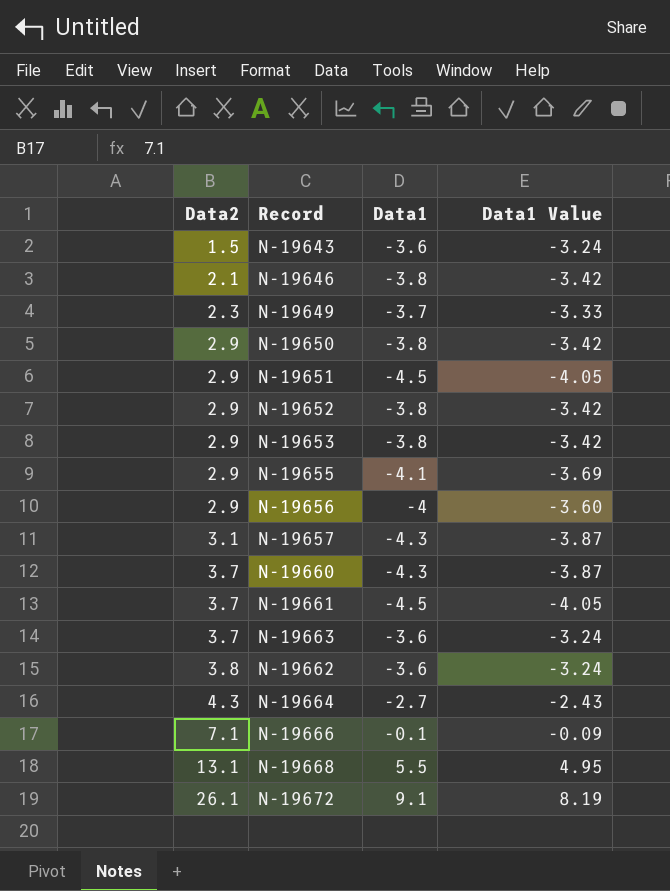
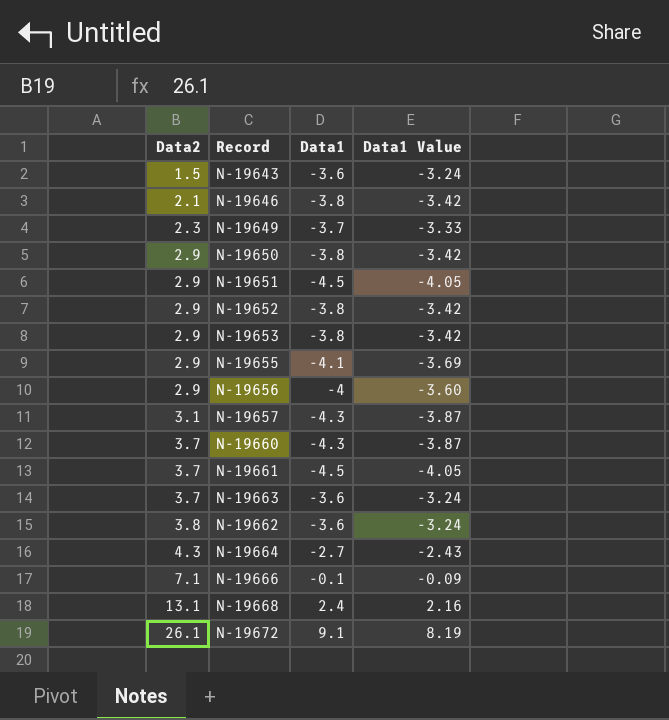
N-19668 | Data1: 5.5 -> 2.4
N-19668 | Data1 Value: 4.95 -> 2.16

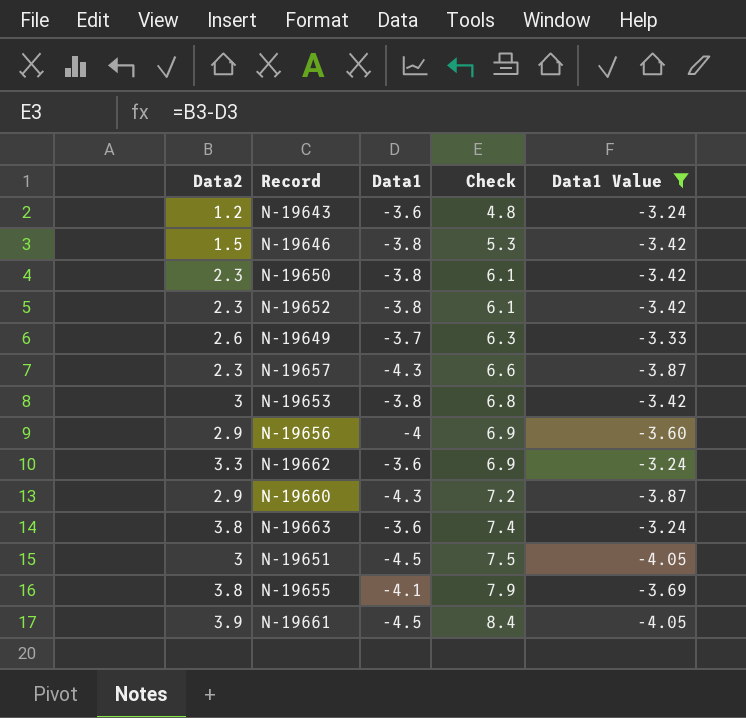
filter: none -> Data1 Value <= -3.24
row order: Data2 ascending -> Check ascending
column Check | formula: none -> [Data2] - [Data1]
N-19643 | Data2: 1.5 -> 1.2
N-19646 | Data2: 2.1 -> 1.5
N-19650 | Data2: 2.9 -> 2.3
N-19652 | Data2: 2.9 -> 2.3
N-19649 | Data2: 2.3 -> 2.6
N-19657 | Data2: 3.1 -> 2.3
N-19653 | Data2: 2.9 -> 3
N-19662 | Data2: 3.8 -> 3.3
N-19660 | Data2: 3.7 -> 2.9
N-19663 | Data2: 3.7 -> 3.8
N-19651 | Data2: 2.9 -> 3
N-19655 | Data2: 2.9 -> 3.8
N-19661 | Data2: 3.7 -> 3.9

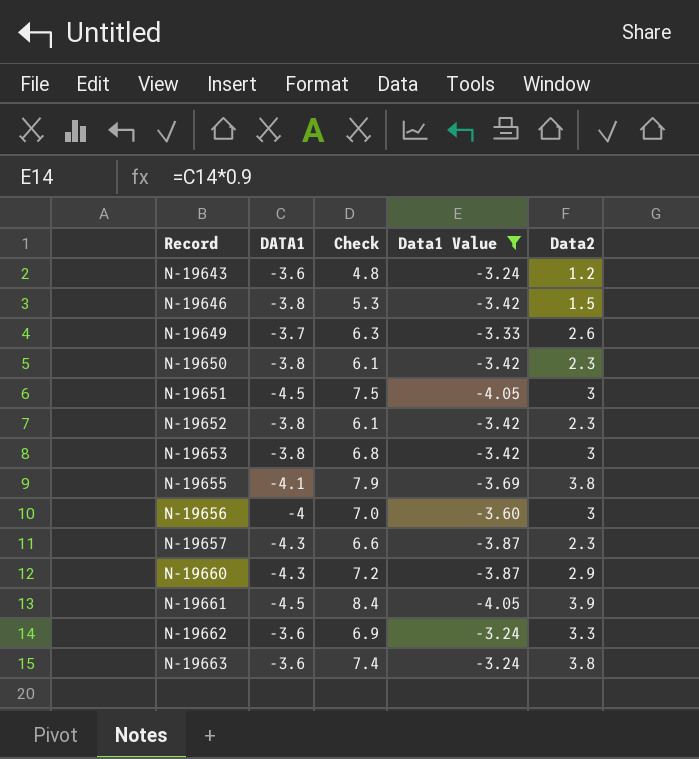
row order: Check ascending -> Record ascending
column name: Data1 -> DATA1
column Data2 | position: 1 -> 5
N-19656 | Check: 6.9 -> 7.0
N-19656 | Data2: 2.9 -> 3

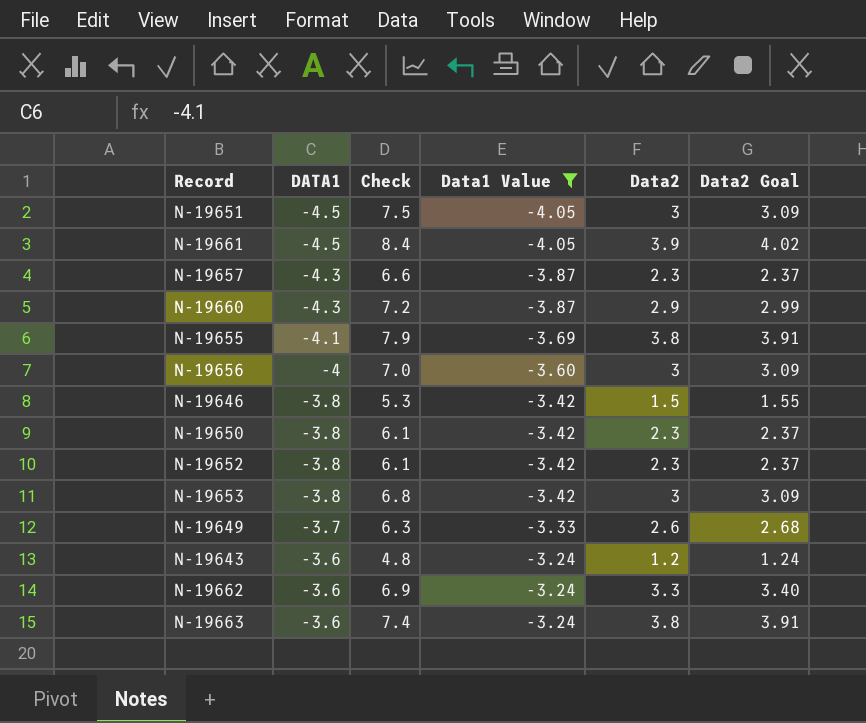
row order: Record ascending -> DATA1 ascending
column Data2 Goal | formula: none -> [Data2] * 1.03

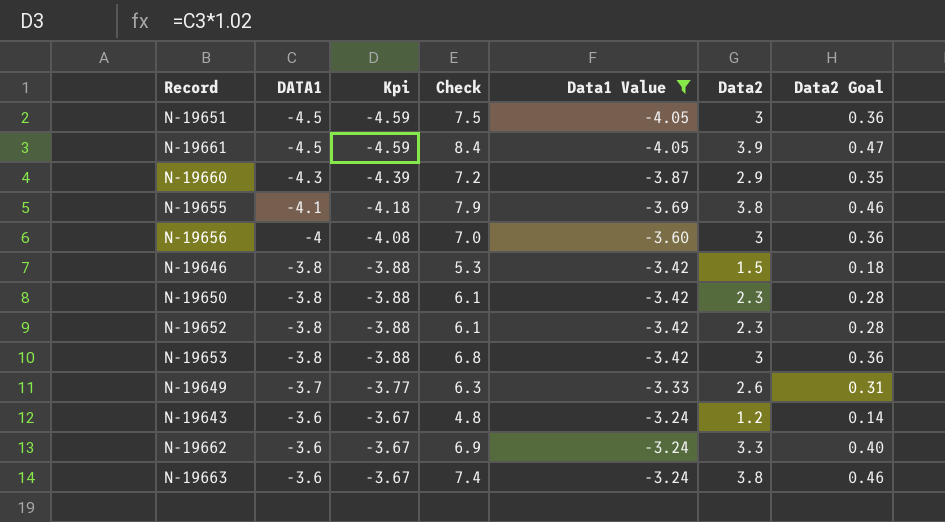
column Kpi | formula: none -> [DATA1] * 1.02
column Data2 Goal | formula: [Data2] * 1.03 -> [Data2] * 0.12
row N-19657: -4.3 | 6.6 | -3.87 | 2.3 | 2.37 -> none

